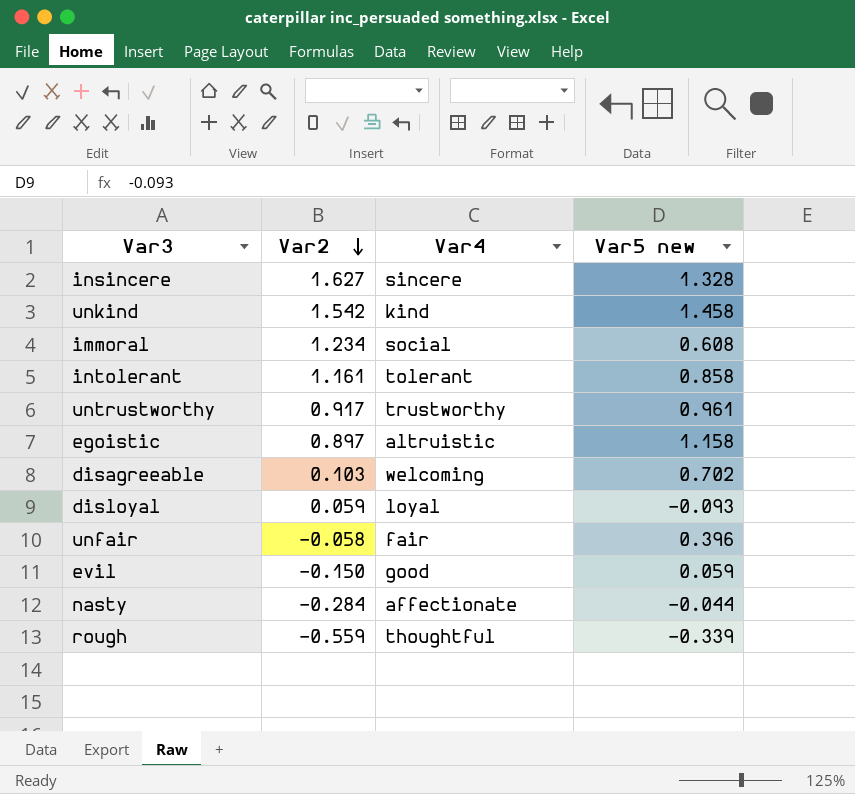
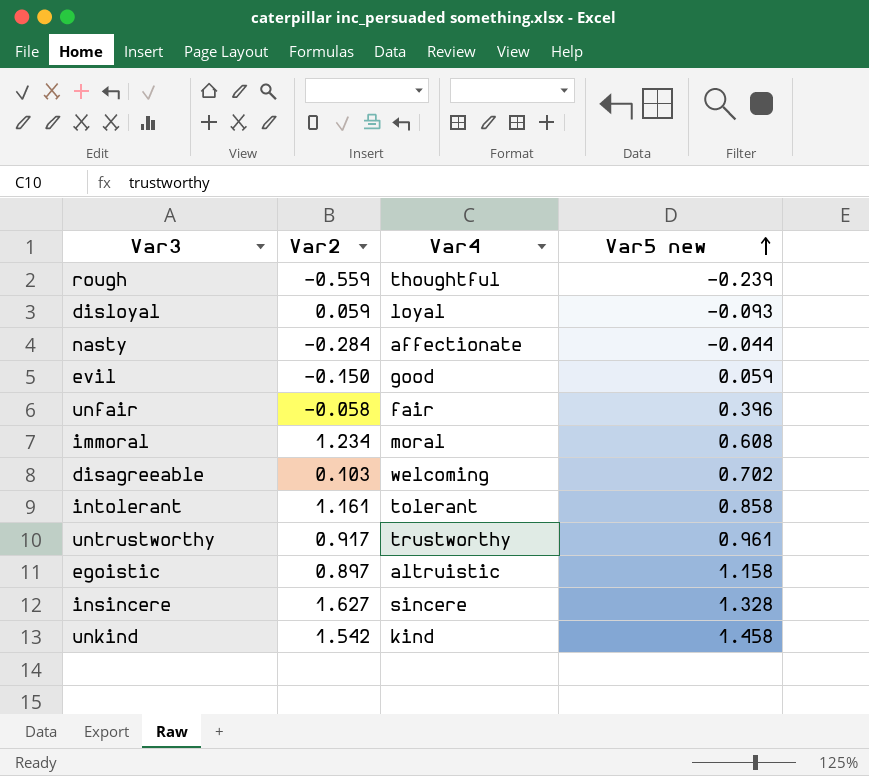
row order: Var2 descending -> Var5 new ascending
rough | Var5 new: -0.339 -> -0.239
immoral | Var4: social -> moral

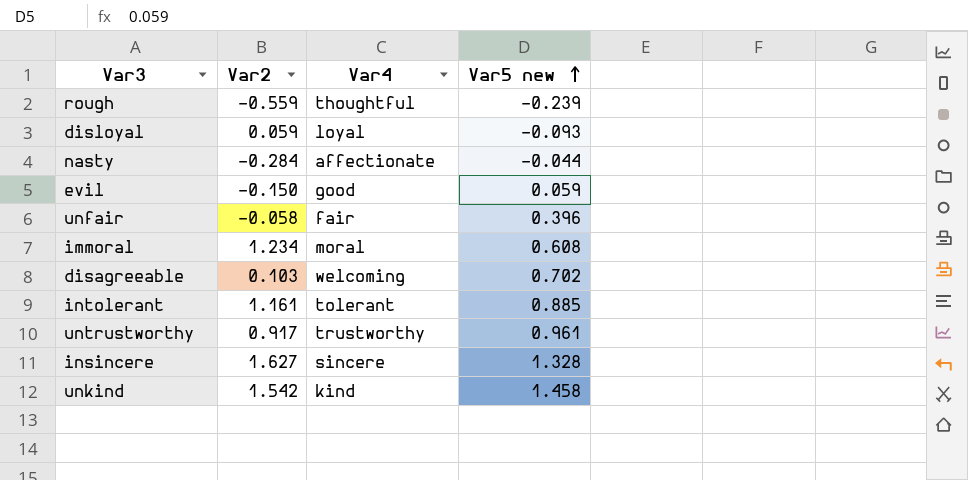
row egoistic: 0.897 | altruistic | 1.158 -> none
intolerant | Var5 new: 0.858 -> 0.885

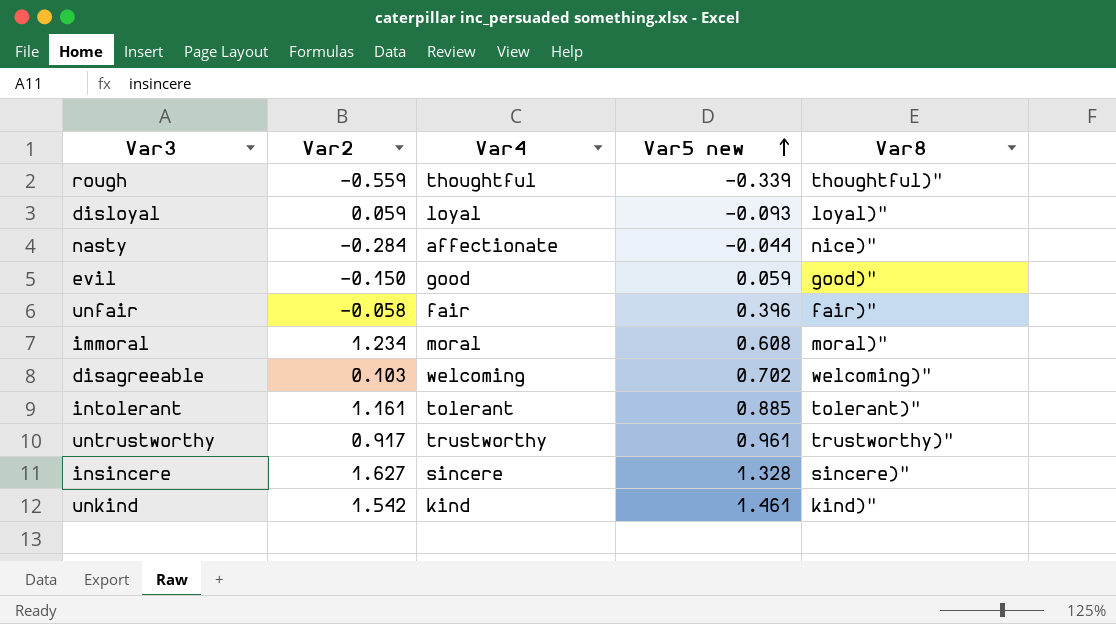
column Var8 | position: none -> 5
rough | Var5 new: -0.239 -> -0.339
unkind | Var5 new: 1.458 -> 1.461

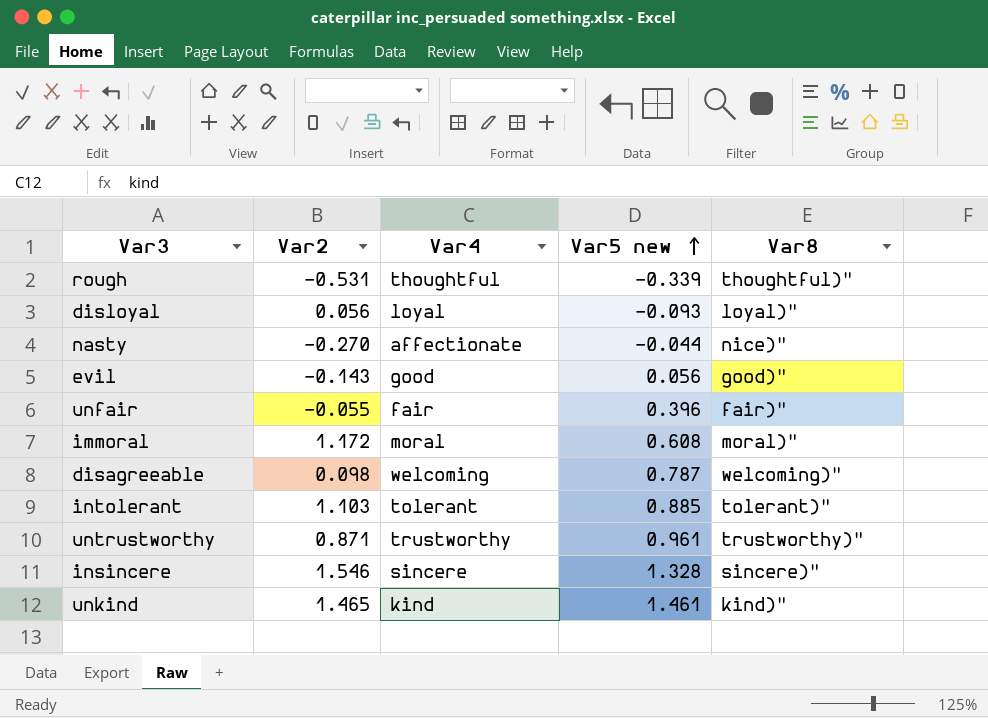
rough | Var2: -0.559 -> -0.531
disloyal | Var2: 0.059 -> 0.056
nasty | Var2: -0.284 -> -0.270
evil | Var2: -0.150 -> -0.143
evil | Var5 new: 0.059 -> 0.056
unfair | Var2: -0.058 -> -0.055
immoral | Var2: 1.234 -> 1.172
disagreeable | Var2: 0.103 -> 0.098
disagreeable | Var5 new: 0.702 -> 0.787
intolerant | Var2: 1.161 -> 1.103
untrustworthy | Var2: 0.917 -> 0.871
insincere | Var2: 1.627 -> 1.546
unkind | Var2: 1.542 -> 1.465

